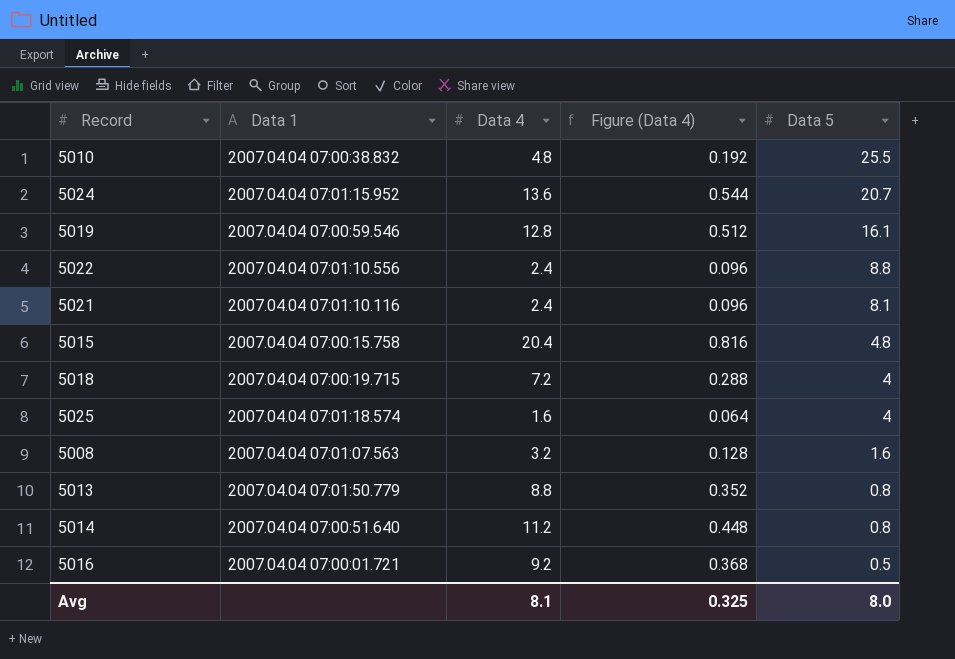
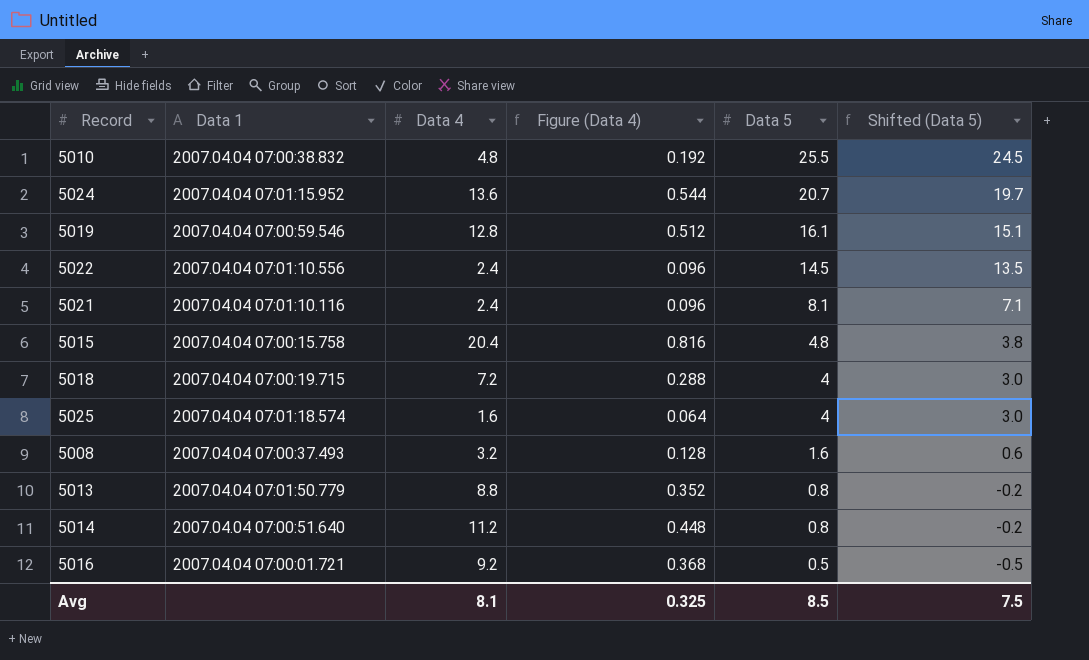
column Shifted (Data 5) | formula: none -> [Data 5] - 1
5022 | Data 5: 8.8 -> 14.5
5008 | Data 1: 2007.04.04 07:01:07.563 -> 2007.04.04 07:00:37.493
Avg | Data 5: 8.0 -> 8.5

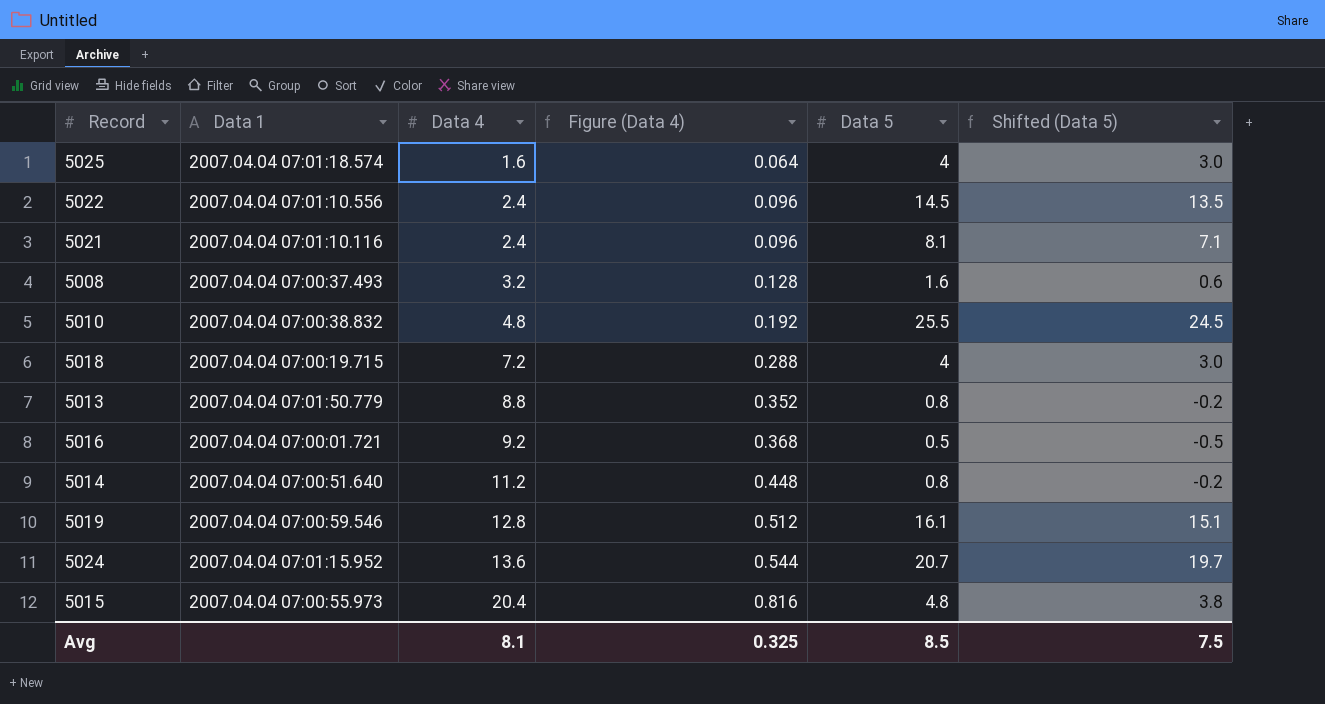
row order: Data 5 descending -> Data 4 ascending
5015 | Data 1: 2007.04.04 07:00:15.758 -> 2007.04.04 07:00:55.973

